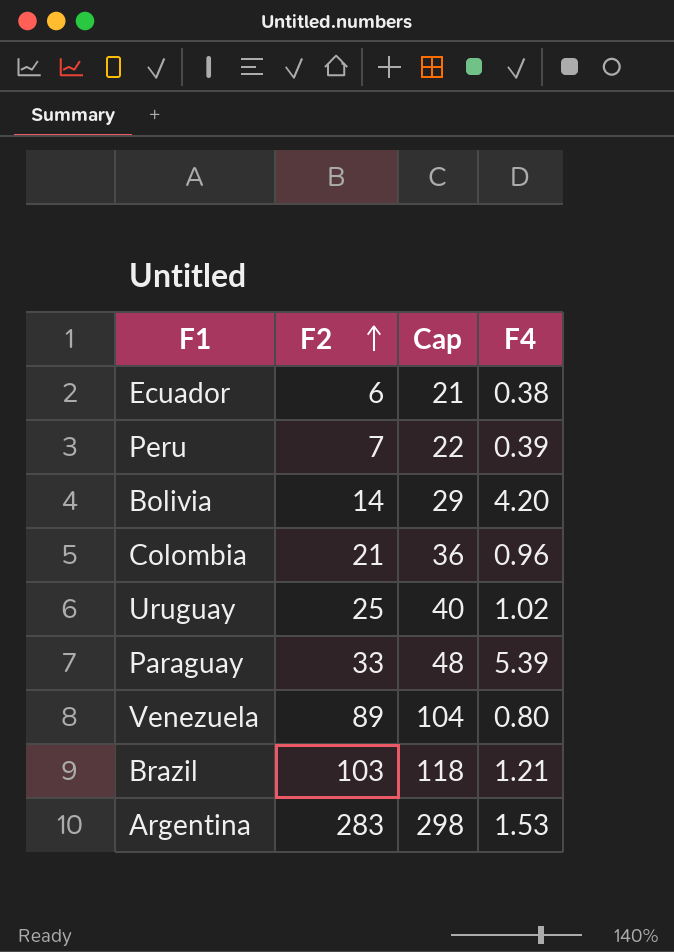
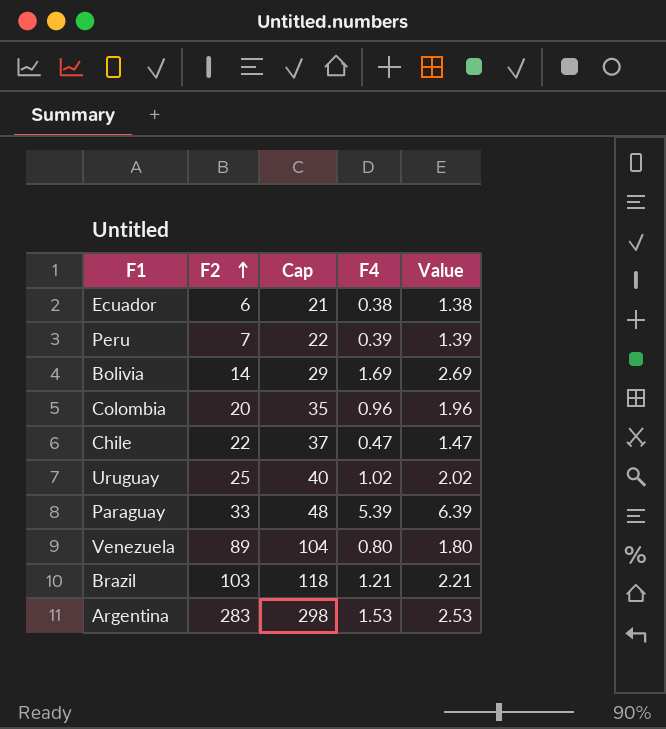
column Value | formula: none -> [F4] + 1
Bolivia | F4: 4.20 -> 1.69
Colombia | F2: 21 -> 20
Colombia | Cap: 36 -> 35
row Chile: none -> 22 | 37 | 0.47 | 1.47

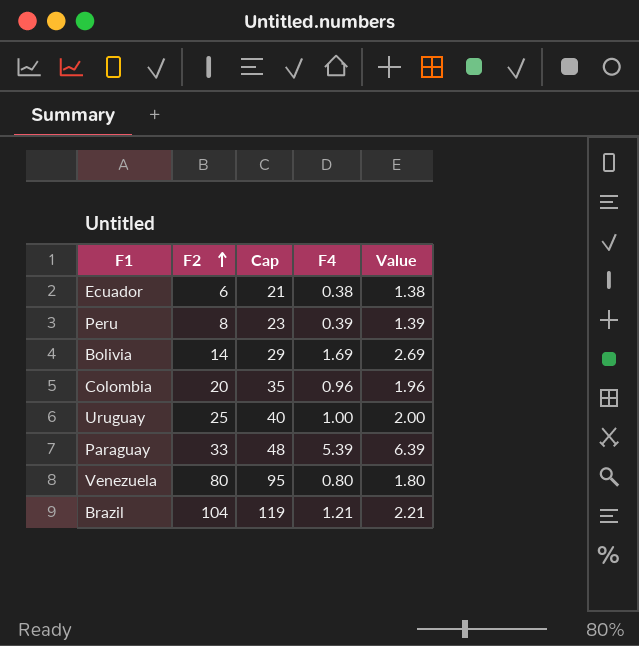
row Chile: 22 | 37 | 0.47 | 1.47 -> none
row Argentina: 283 | 298 | 1.53 | 2.53 -> none
Peru | F2: 7 -> 8
Peru | Cap: 22 -> 23
Uruguay | F4: 1.02 -> 1.00
Uruguay | Value: 2.02 -> 2.00
Venezuela | F2: 89 -> 80
Venezuela | Cap: 104 -> 95
Brazil | F2: 103 -> 104
Brazil | Cap: 118 -> 119

